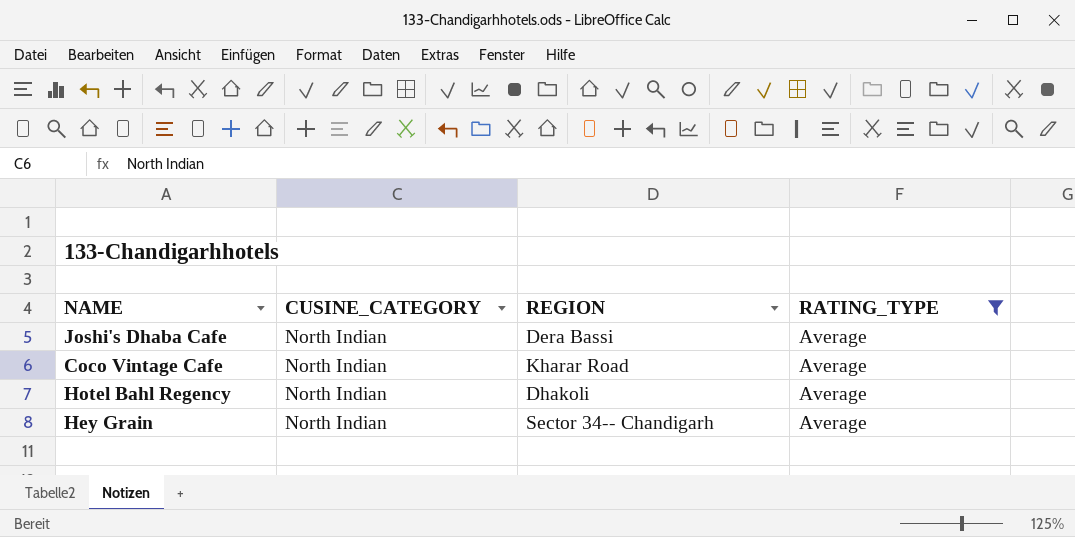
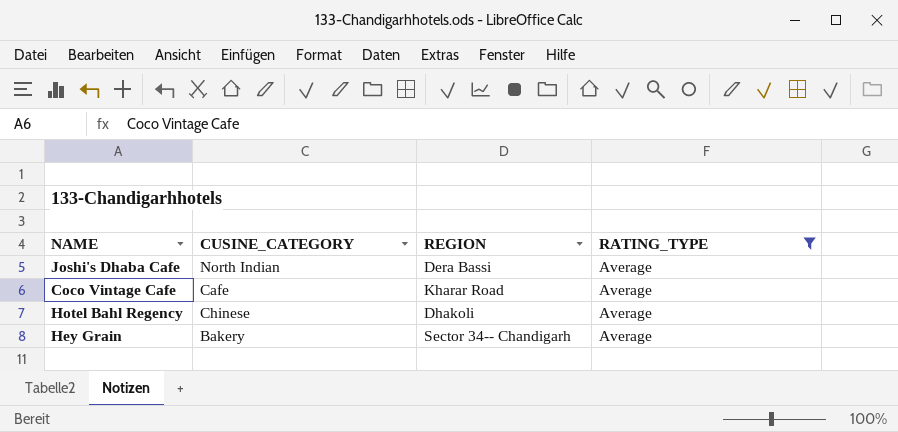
Coco Vintage Cafe | CUSINE_CATEGORY: North Indian -> Cafe
Hotel Bahl Regency | CUSINE_CATEGORY: North Indian -> Chinese
Hey Grain | CUSINE_CATEGORY: North Indian -> Bakery

